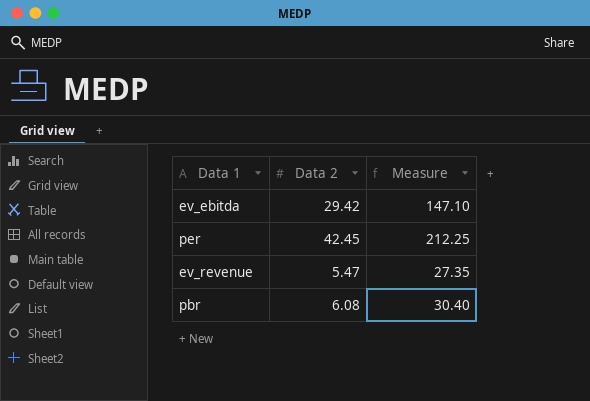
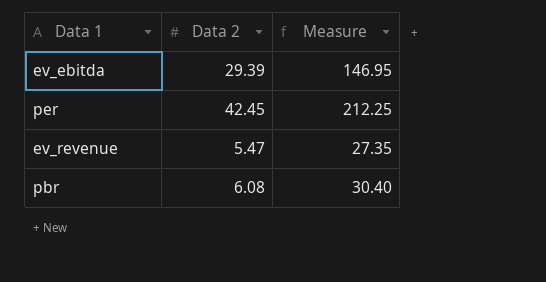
ev_ebitda | Data 2: 29.42 -> 29.39
ev_ebitda | Measure: 147.10 -> 146.95

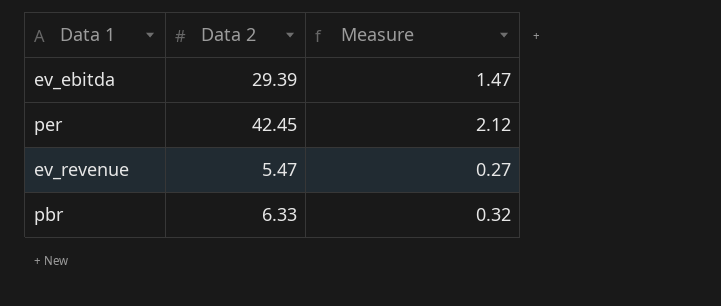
column Measure | formula: [Data 2] * 5 -> [Data 2] * 0.05
pbr | Data 2: 6.08 -> 6.33

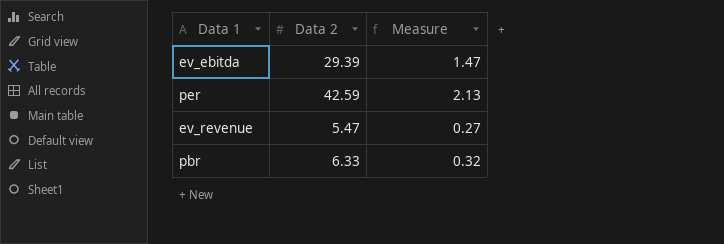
per | Data 2: 42.45 -> 42.59
per | Measure: 2.12 -> 2.13

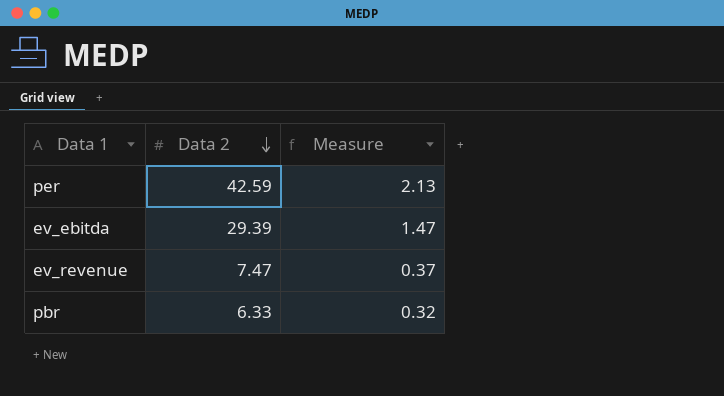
row order: none -> Data 2 descending
ev_revenue | Data 2: 5.47 -> 7.47
ev_revenue | Measure: 0.27 -> 0.37

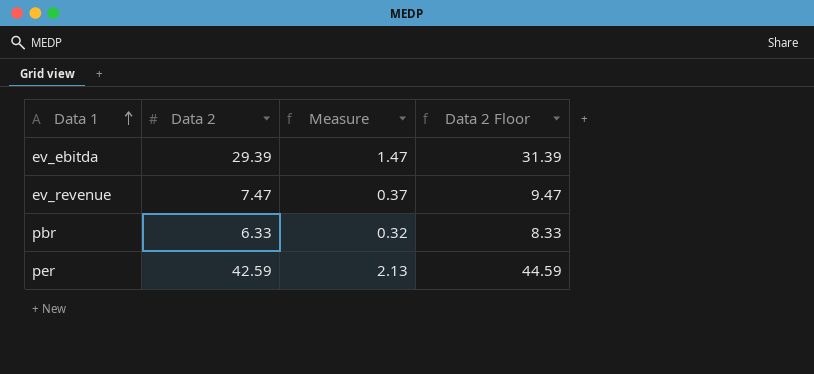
row order: Data 2 descending -> Data 1 ascending
column Data 2 Floor | formula: none -> [Data 2] + 2

